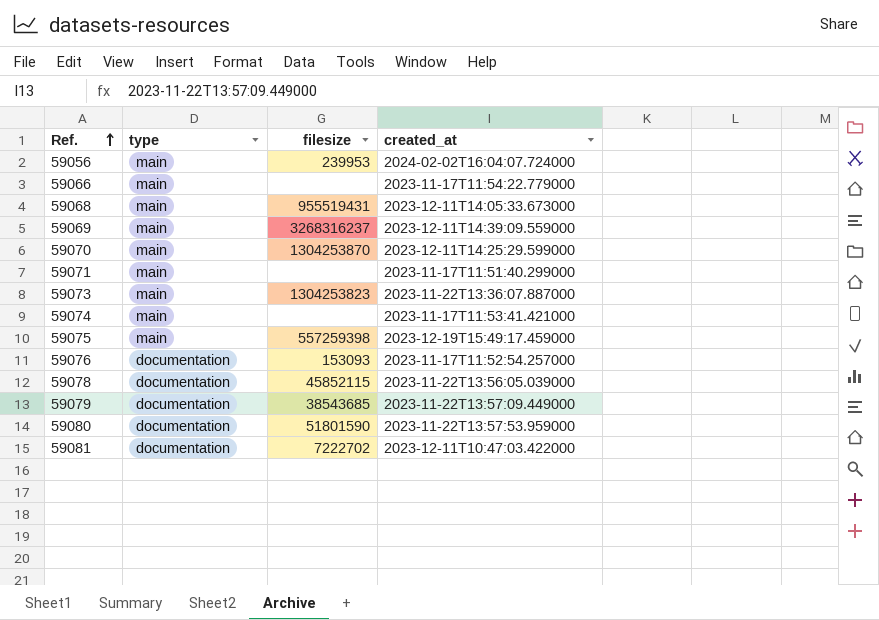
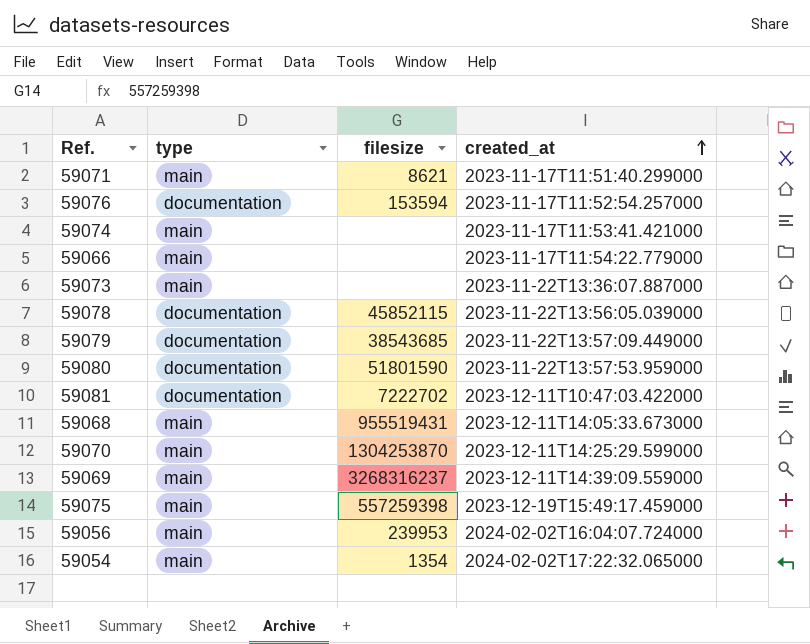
row order: Ref. ascending -> created_at ascending
59071 | filesize: none -> 8621
59076 | filesize: 153093 -> 153594
59073 | filesize: 1304253823 -> none
row 59054: none -> main | 1354 | 2024-02-02T17:22:32.065000

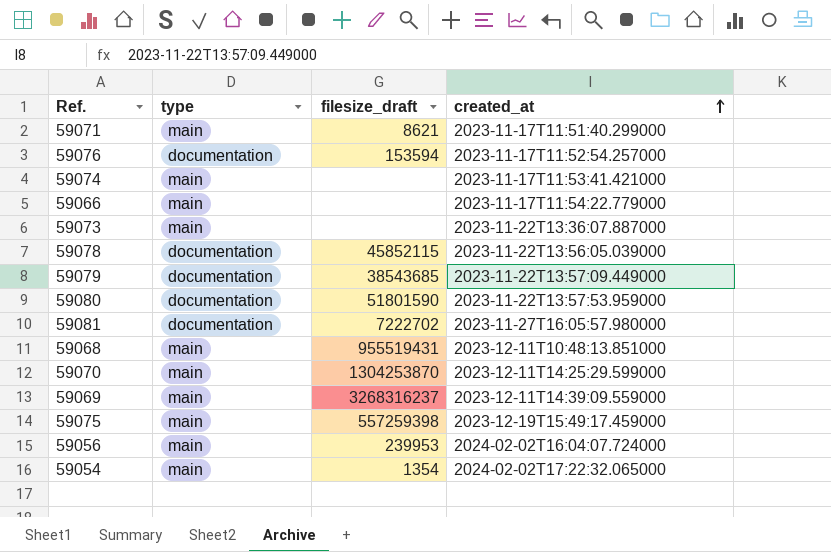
column name: filesize -> filesize_draft
59081 | created_at: 2023-12-11T10:47:03.422000 -> 2023-11-27T16:05:57.980000
59068 | created_at: 2023-12-11T14:05:33.673000 -> 2023-12-11T10:48:13.851000

